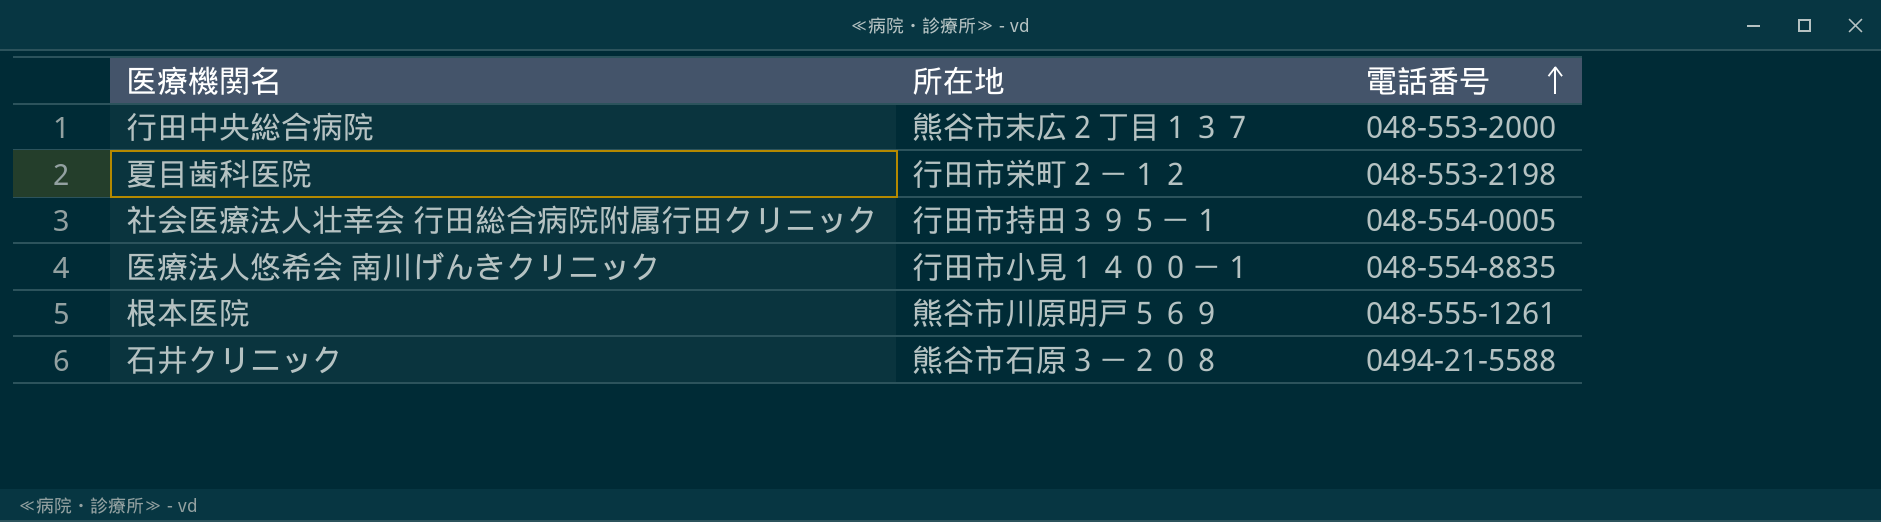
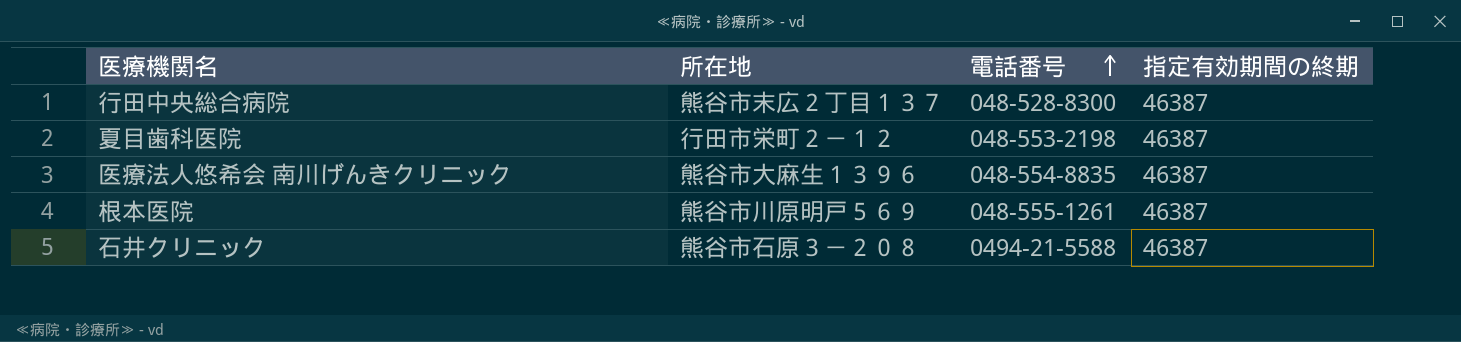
column 指定有効期間の終期 | position: none -> 4
row 社会医療法人壮幸会 行田総合病院附属行田クリニック: 行田市持田３９５－１ | 048-554-0005 -> none
行田中央総合病院 | 電話番号: 048-553-2000 -> 048-528-8300
医療法人悠希会 南川げんきクリニック | 所在地: 行田市小見１４００－１ -> 熊谷市大麻生１３９６

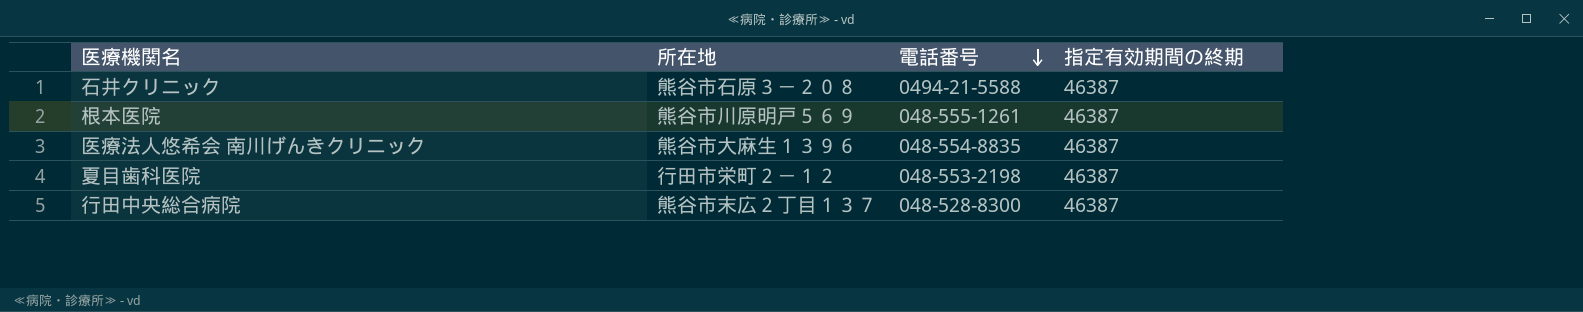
row order: 電話番号 ascending -> 電話番号 descending

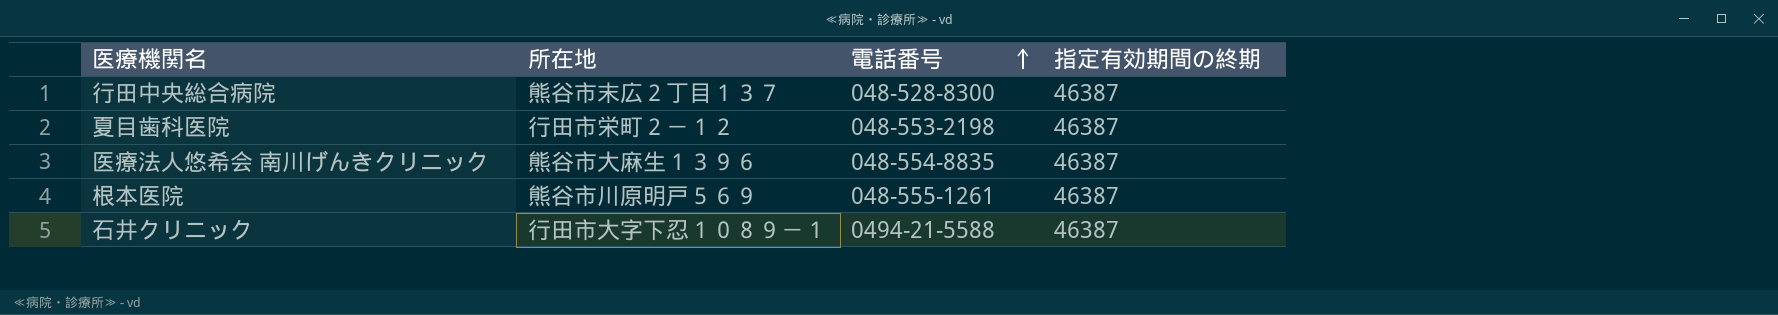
row order: 電話番号 descending -> 電話番号 ascending
石井クリニック | 所在地: 熊谷市石原３－２０８ -> 行田市大字下忍１０８９－１

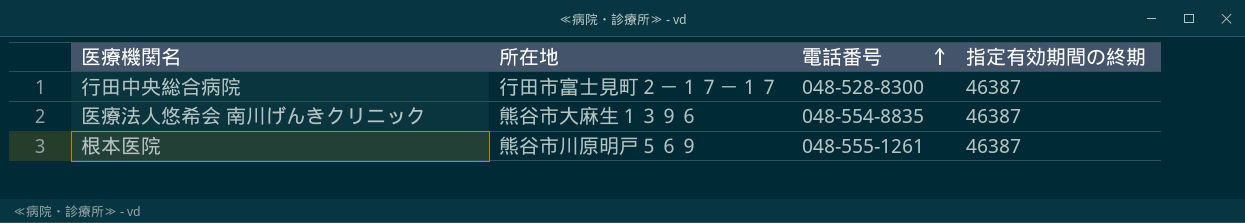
row 夏目歯科医院: 行田市栄町２－１２ | 048-553-2198 | 46387 -> none
row 石井クリニック: 行田市大字下忍１０８９－１ | 0494-21-5588 | 46387 -> none
行田中央総合病院 | 所在地: 熊谷市末広２丁目１３７ -> 行田市富士見町２－１７－１７

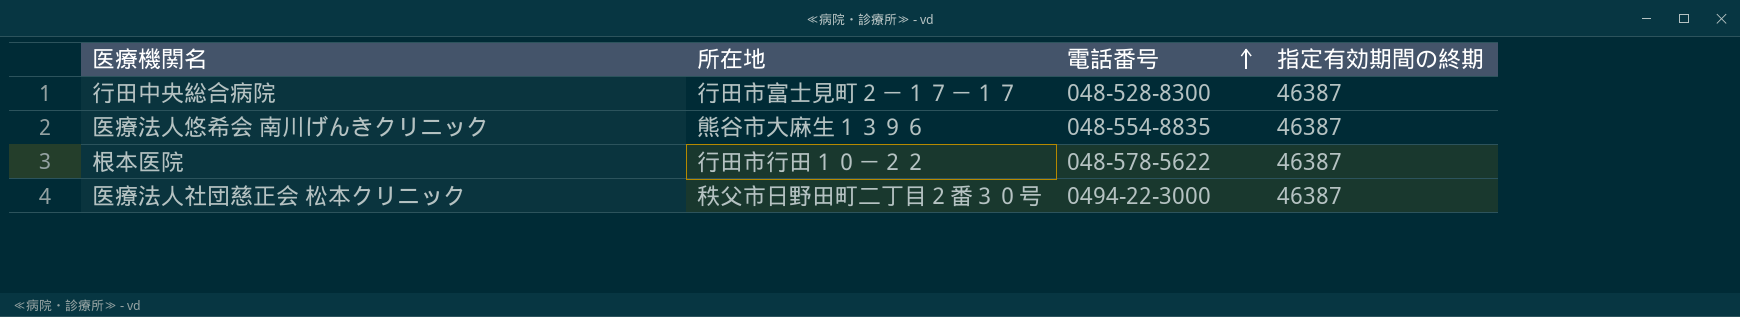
根本医院 | 所在地: 熊谷市川原明戸５６９ -> 行田市行田１０－２２
根本医院 | 電話番号: 048-555-1261 -> 048-578-5622
row 医療法人社団慈正会 松本クリニック: none -> 秩父市日野田町二丁目２番３０号 | 0494-22-3000 | 46387

